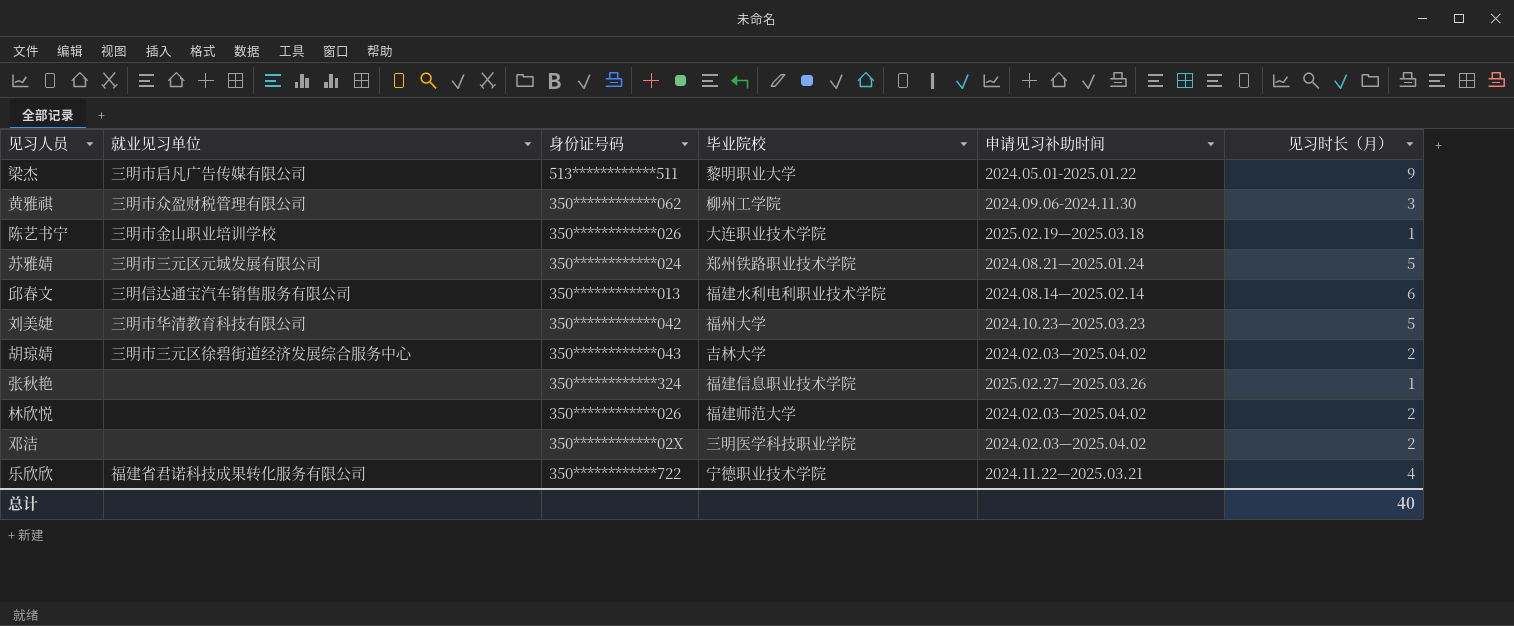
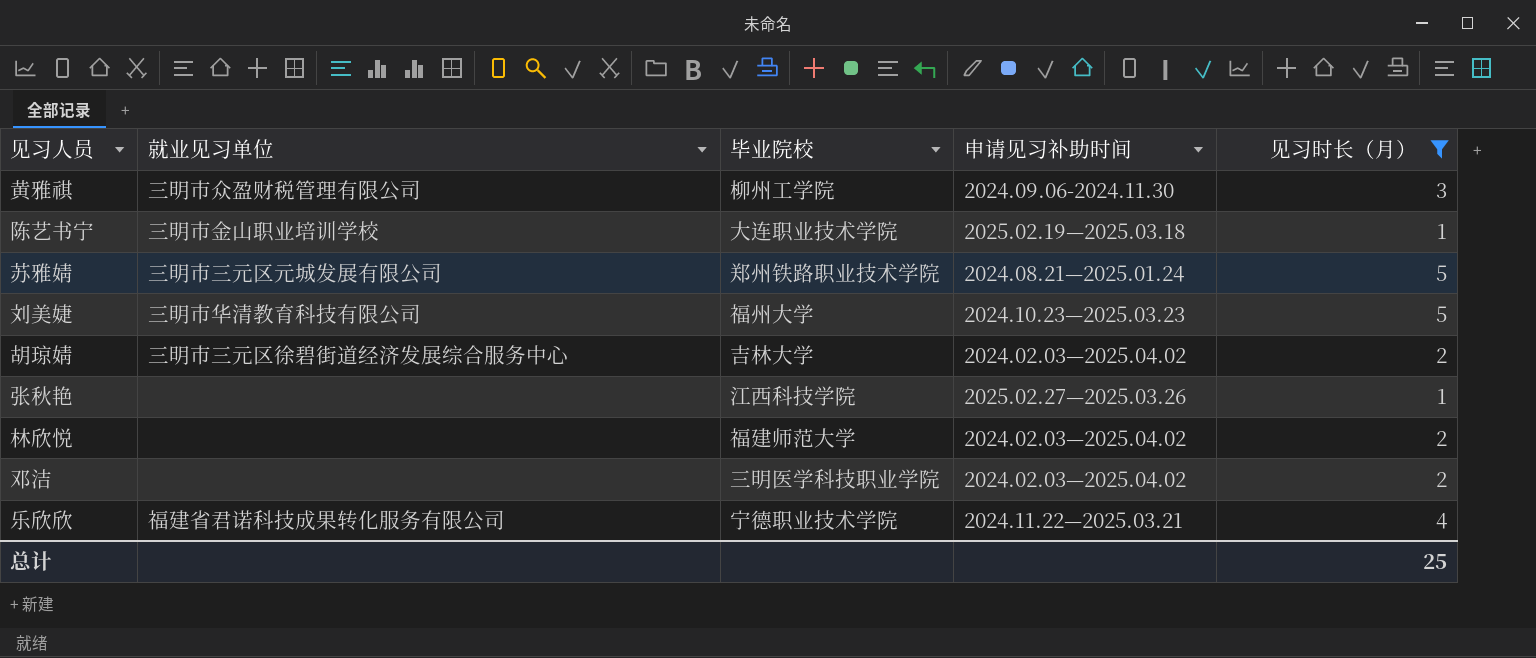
filter: none -> 见习时长（月） <= 5
column 身份证号码 | position: 3 -> none
张秋艳 | 毕业院校: 福建信息职业技术学院 -> 江西科技学院
总计 | 见习时长（月）: 40 -> 25

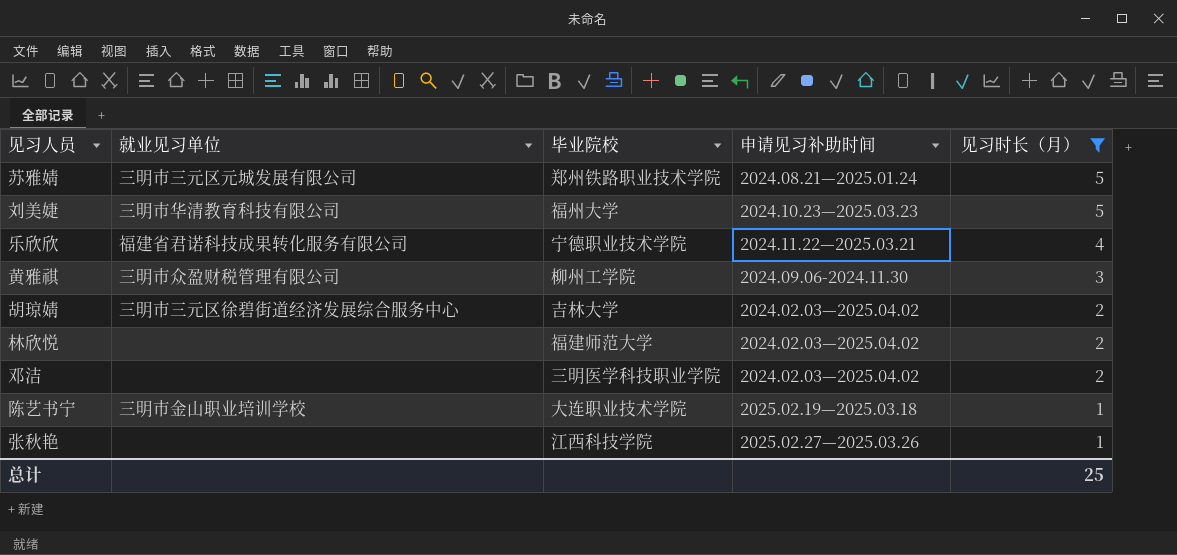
row order: none -> 见习时长（月） descending

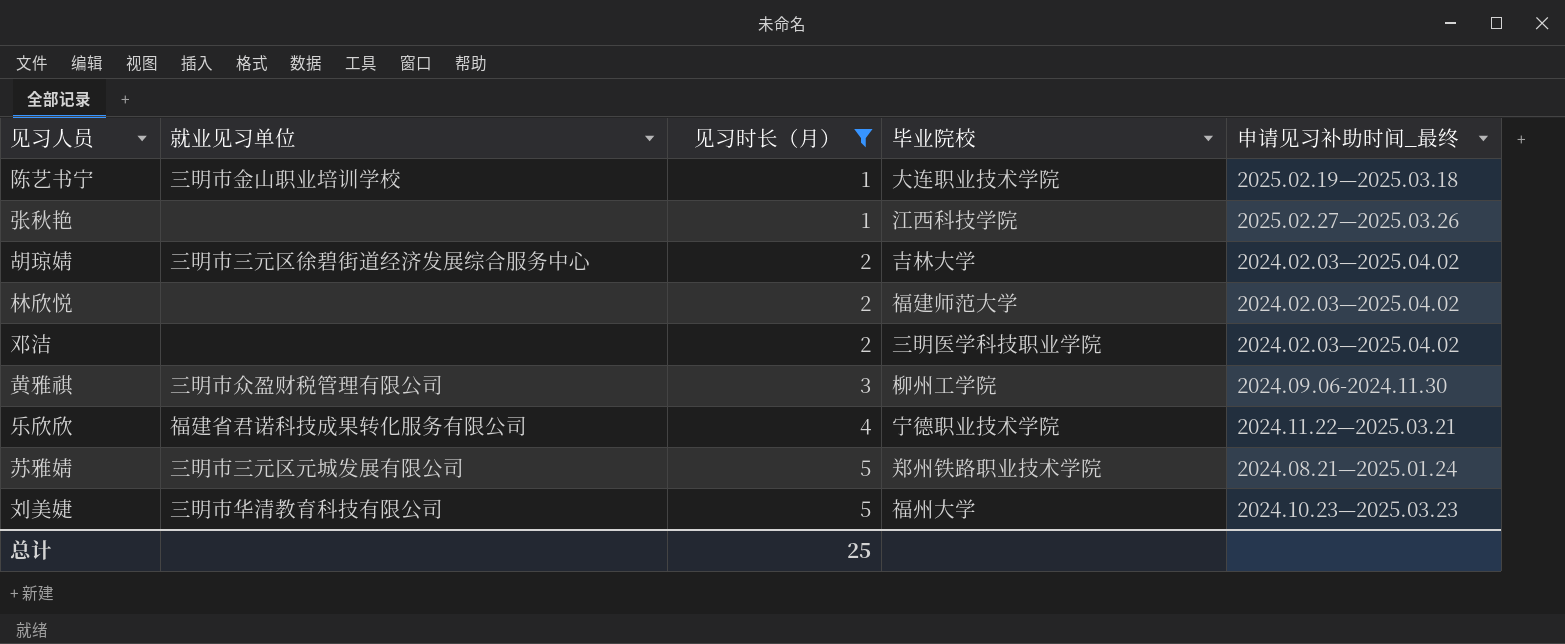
row order: 见习时长（月） descending -> 见习时长（月） ascending
column 见习时长（月） | position: 5 -> 3
column name: 申请见习补助时间 -> 申请见习补助时间_最终

